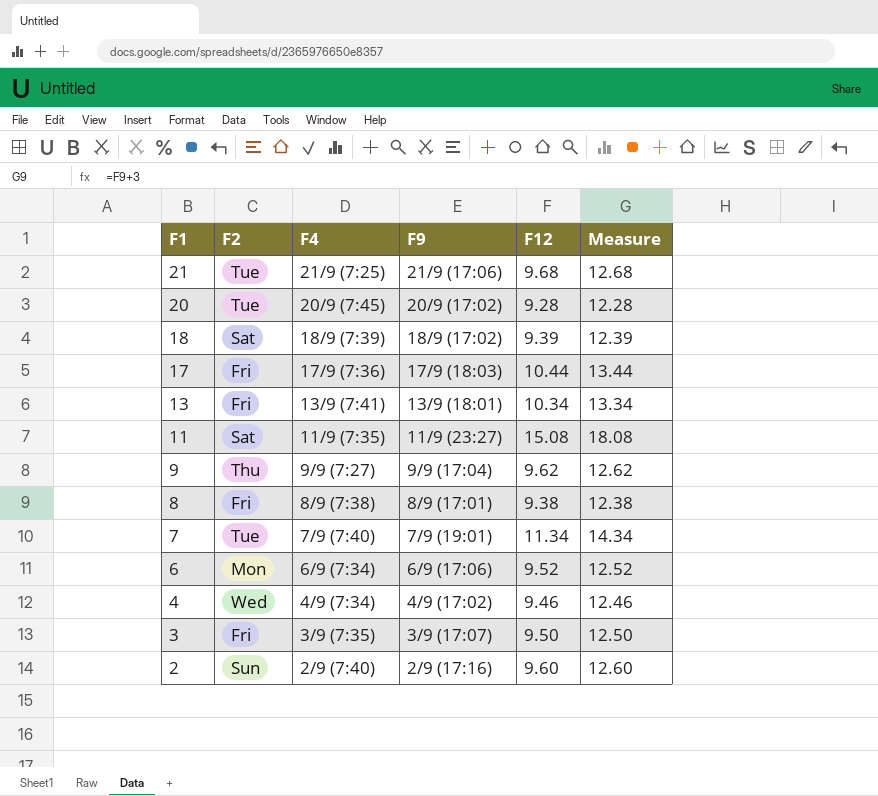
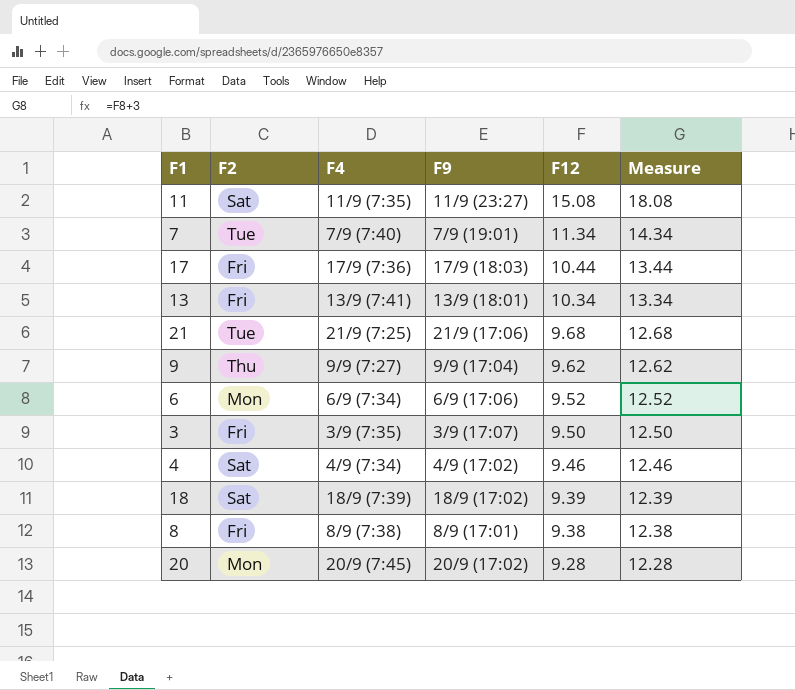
row order: F1 descending -> F12 descending
row 2: Sun | 2/9 (7:40) | 2/9 (17:16) | 9.60 | 12.60 -> none
4 | F2: Wed -> Sat
20 | F2: Tue -> Mon

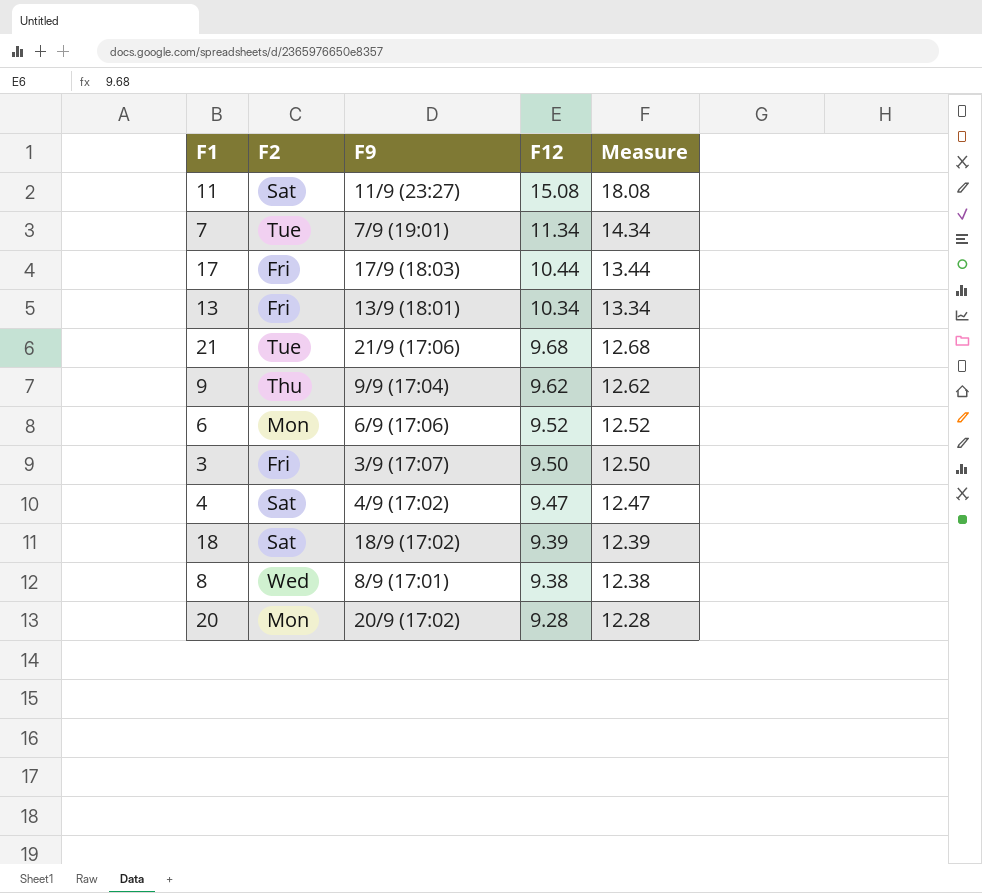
column F4 | position: 3 -> none
4 | F12: 9.46 -> 9.47
4 | Measure: 12.46 -> 12.47
8 | F2: Fri -> Wed

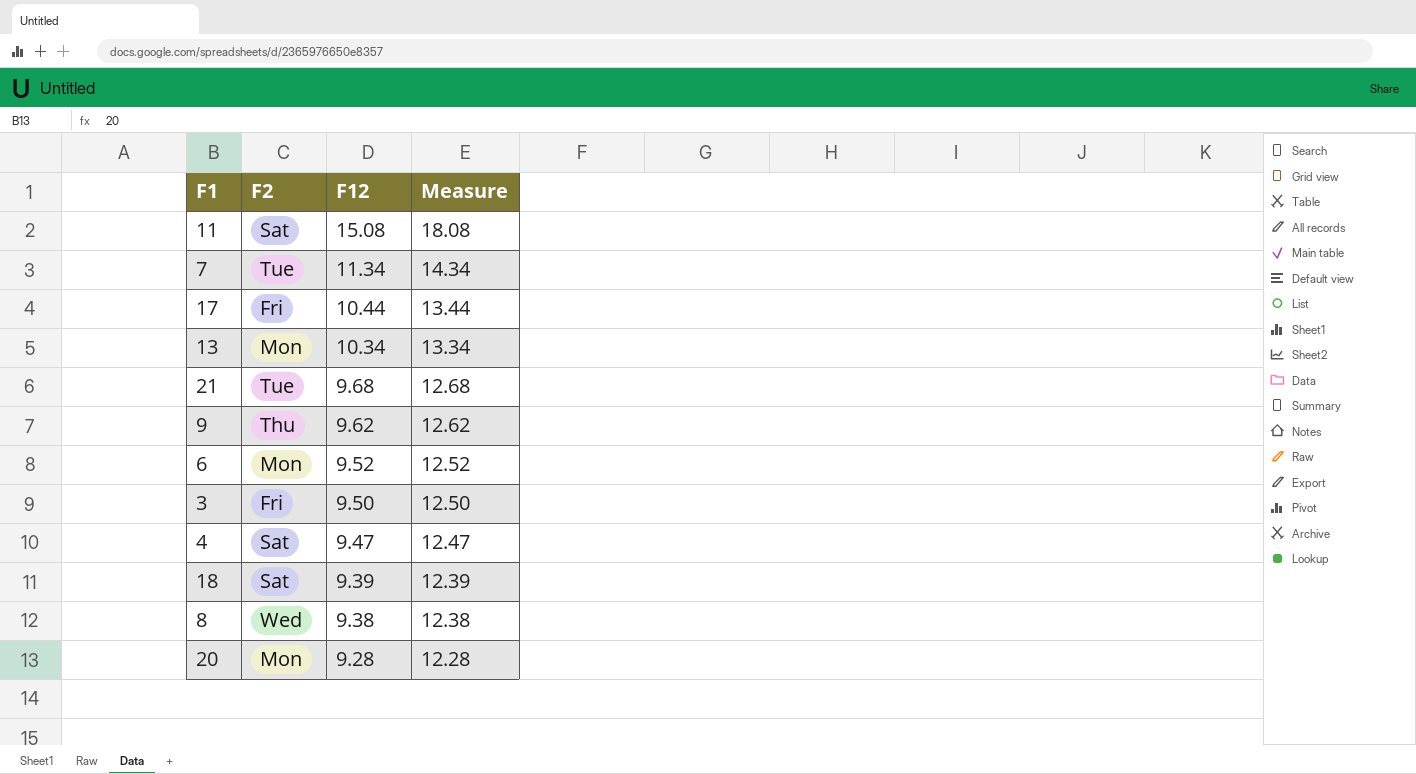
column F9 | position: 3 -> none
13 | F2: Fri -> Mon

